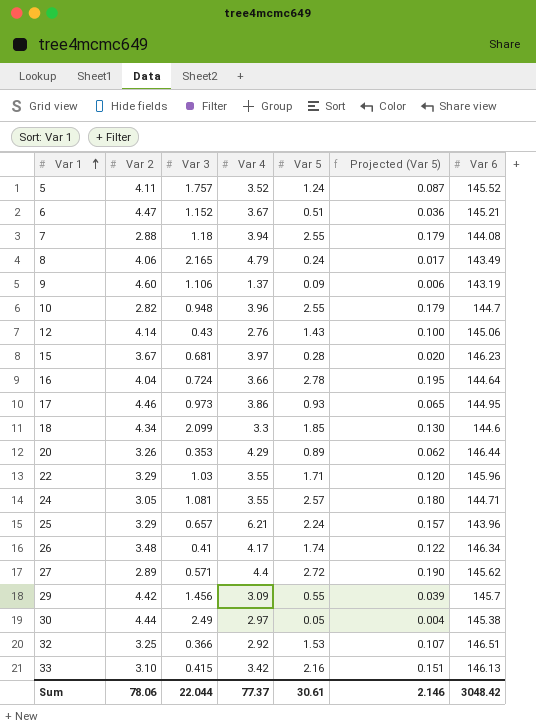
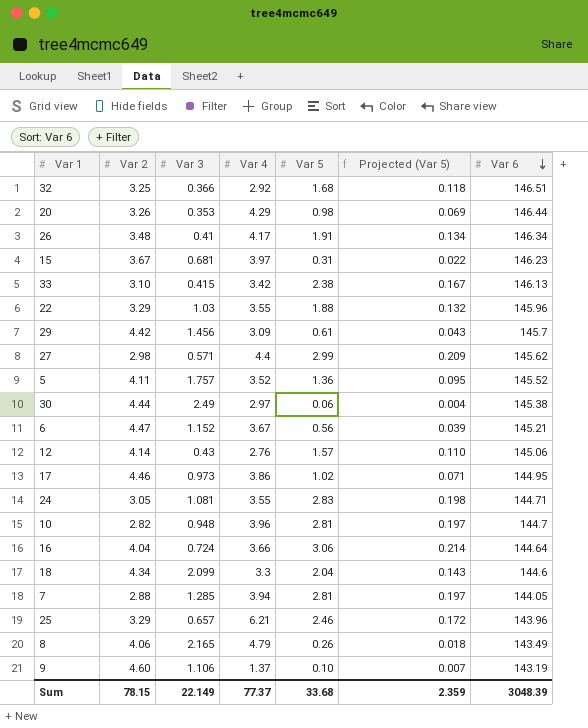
row order: Var 1 ascending -> Var 6 descending
32 | Var 5: 1.53 -> 1.68
32 | Projected (Var 5): 0.107 -> 0.118
20 | Var 5: 0.89 -> 0.98
20 | Projected (Var 5): 0.062 -> 0.069
26 | Var 5: 1.74 -> 1.91
26 | Projected (Var 5): 0.122 -> 0.134
15 | Var 5: 0.28 -> 0.31
15 | Projected (Var 5): 0.020 -> 0.022
33 | Var 5: 2.16 -> 2.38
33 | Projected (Var 5): 0.151 -> 0.167
22 | Var 5: 1.71 -> 1.88
22 | Projected (Var 5): 0.120 -> 0.132
29 | Var 5: 0.55 -> 0.61
29 | Projected (Var 5): 0.039 -> 0.043
27 | Var 2: 2.89 -> 2.98
27 | Var 5: 2.72 -> 2.99
27 | Projected (Var 5): 0.190 -> 0.209
5 | Var 5: 1.24 -> 1.36
5 | Projected (Var 5): 0.087 -> 0.095
30 | Var 5: 0.05 -> 0.06
6 | Var 5: 0.51 -> 0.56
6 | Projected (Var 5): 0.036 -> 0.039
12 | Var 5: 1.43 -> 1.57
12 | Projected (Var 5): 0.100 -> 0.110
17 | Var 5: 0.93 -> 1.02
17 | Projected (Var 5): 0.065 -> 0.071
24 | Var 5: 2.57 -> 2.83
24 | Projected (Var 5): 0.180 -> 0.198
10 | Var 5: 2.55 -> 2.81
10 | Projected (Var 5): 0.179 -> 0.197
16 | Var 5: 2.78 -> 3.06
16 | Projected (Var 5): 0.195 -> 0.214
18 | Var 5: 1.85 -> 2.04
18 | Projected (Var 5): 0.130 -> 0.143
7 | Var 3: 1.18 -> 1.285
7 | Var 5: 2.55 -> 2.81
7 | Projected (Var 5): 0.179 -> 0.197
7 | Var 6: 144.08 -> 144.05
25 | Var 5: 2.24 -> 2.46
25 | Projected (Var 5): 0.157 -> 0.172
8 | Var 5: 0.24 -> 0.26
8 | Projected (Var 5): 0.017 -> 0.018
9 | Var 5: 0.09 -> 0.10
9 | Projected (Var 5): 0.006 -> 0.007
Sum | Var 2: 78.06 -> 78.15
Sum | Var 3: 22.044 -> 22.149
Sum | Var 5: 30.61 -> 33.68
Sum | Projected (Var 5): 2.146 -> 2.359
Sum | Var 6: 3048.42 -> 3048.39

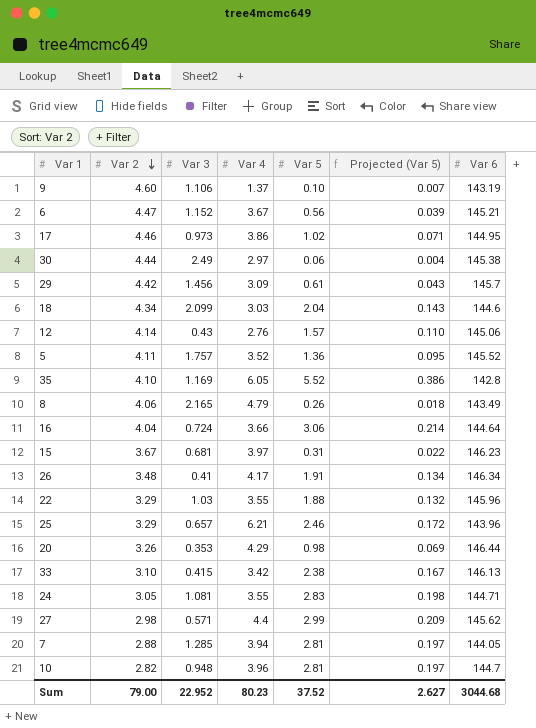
row order: Var 6 descending -> Var 2 descending
row 32: 3.25 | 0.366 | 2.92 | 1.68 | 0.118 | 146.51 -> none
18 | Var 4: 3.3 -> 3.03
row 35: none -> 4.10 | 1.169 | 6.05 | 5.52 | 0.386 | 142.8
Sum | Var 2: 78.15 -> 79.00
Sum | Var 3: 22.149 -> 22.952
Sum | Var 4: 77.37 -> 80.23
Sum | Var 5: 33.68 -> 37.52
Sum | Projected (Var 5): 2.359 -> 2.627
Sum | Var 6: 3048.39 -> 3044.68

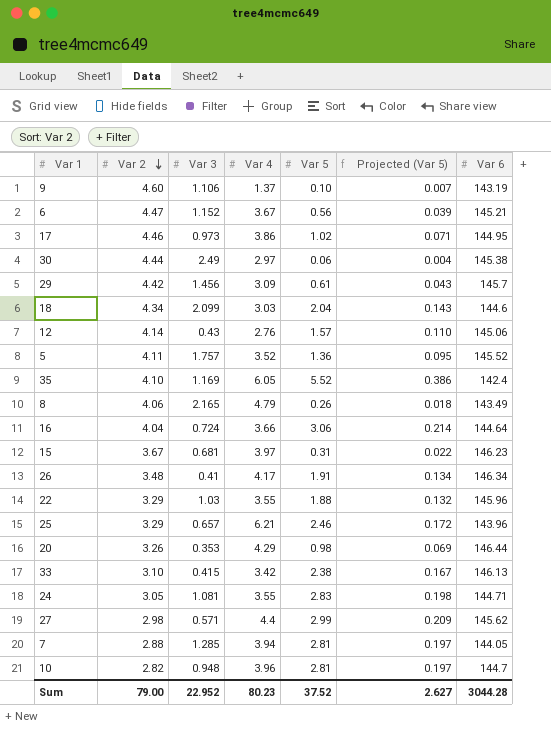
35 | Var 6: 142.8 -> 142.4
Sum | Var 6: 3044.68 -> 3044.28

